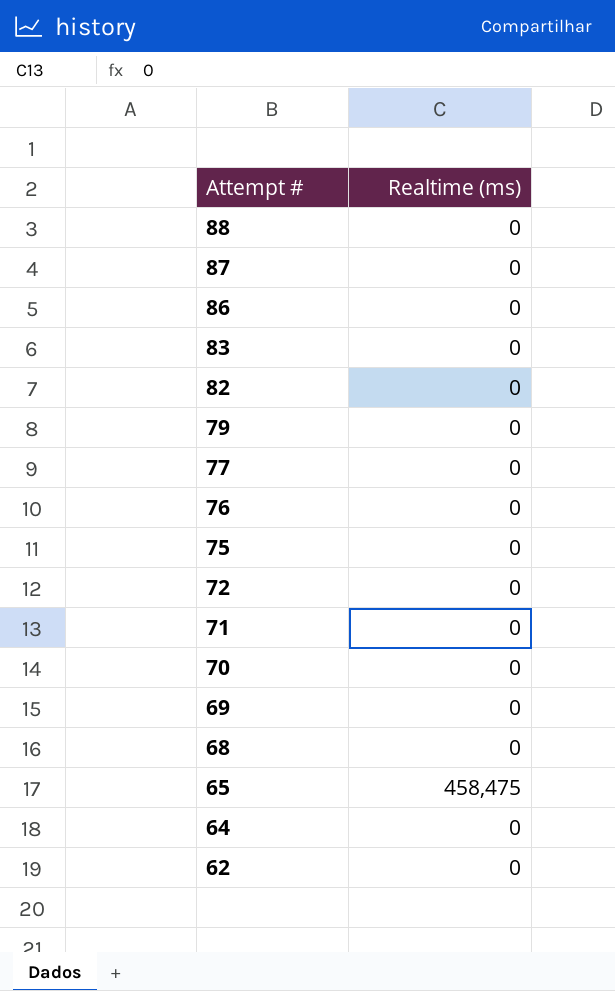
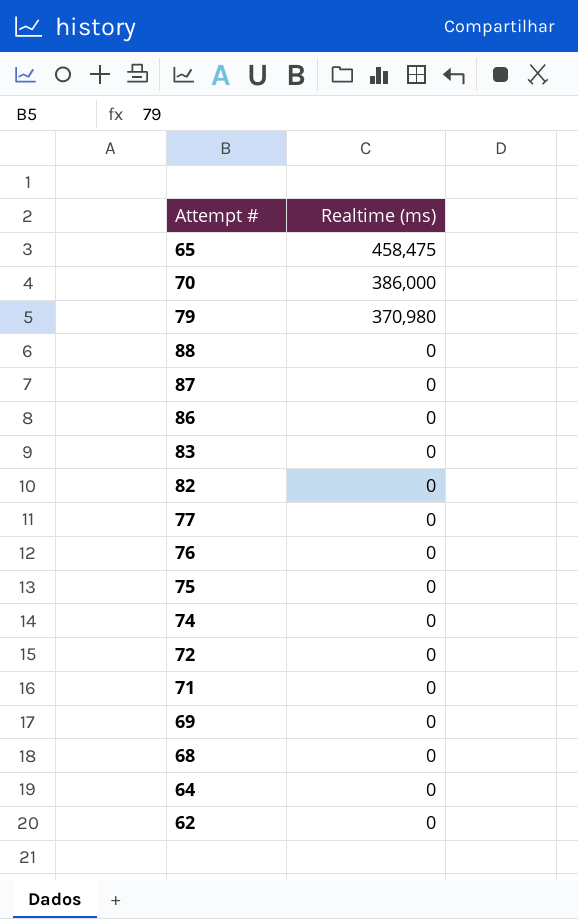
row order: Attempt # descending -> Realtime (ms) descending
70 | Realtime (ms): 0 -> 386,000
79 | Realtime (ms): 0 -> 370,980
row 74: none -> 0

